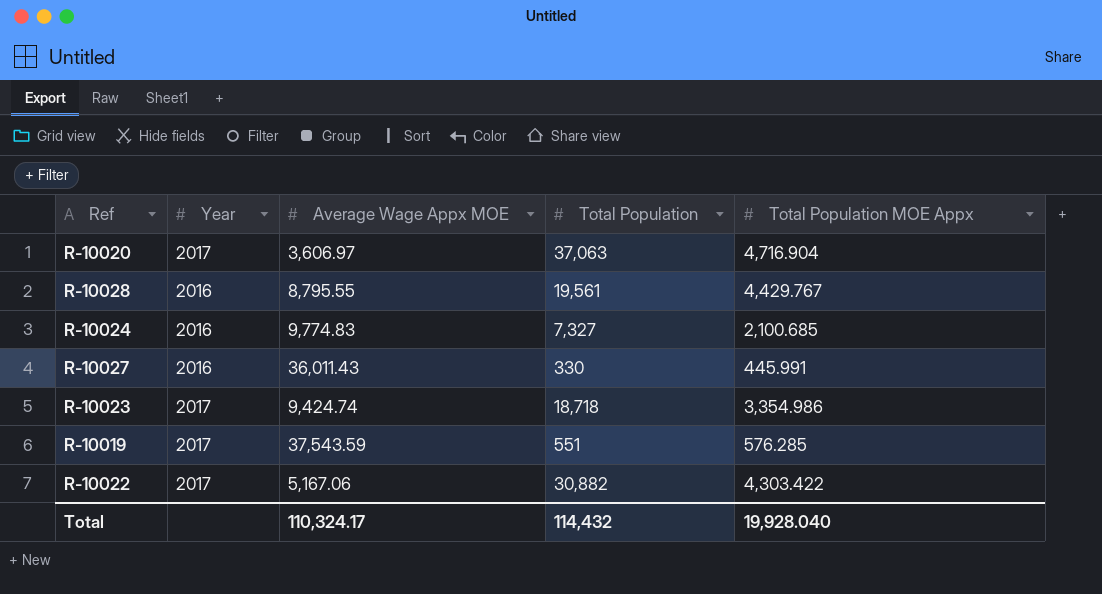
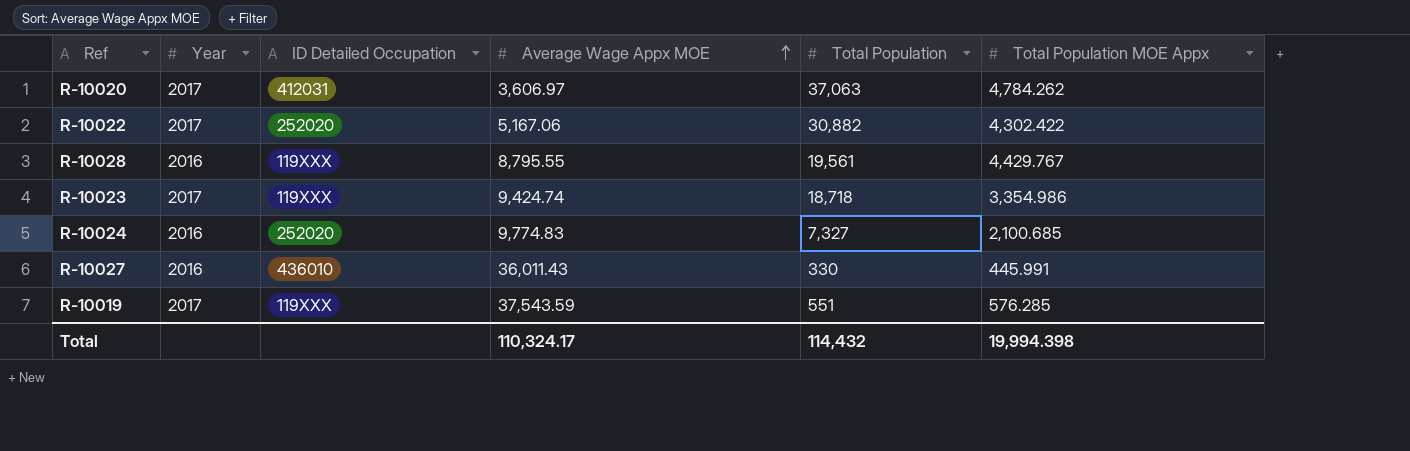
row order: none -> Average Wage Appx MOE ascending
column ID Detailed Occupation | position: none -> 3
R-10020 | Total Population MOE Appx: 4,716.904 -> 4,784.262
R-10022 | Total Population MOE Appx: 4,303.422 -> 4,302.422
Total | Total Population MOE Appx: 19,928.040 -> 19,994.398

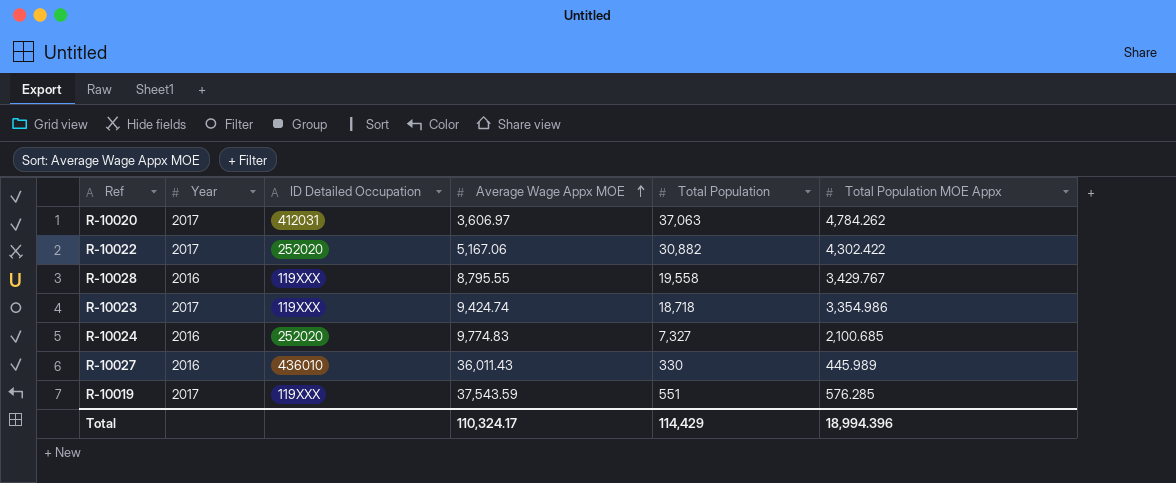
R-10028 | Total Population: 19,561 -> 19,558
R-10028 | Total Population MOE Appx: 4,429.767 -> 3,429.767
R-10027 | Total Population MOE Appx: 445.991 -> 445.989
Total | Total Population: 114,432 -> 114,429
Total | Total Population MOE Appx: 19,994.398 -> 18,994.396

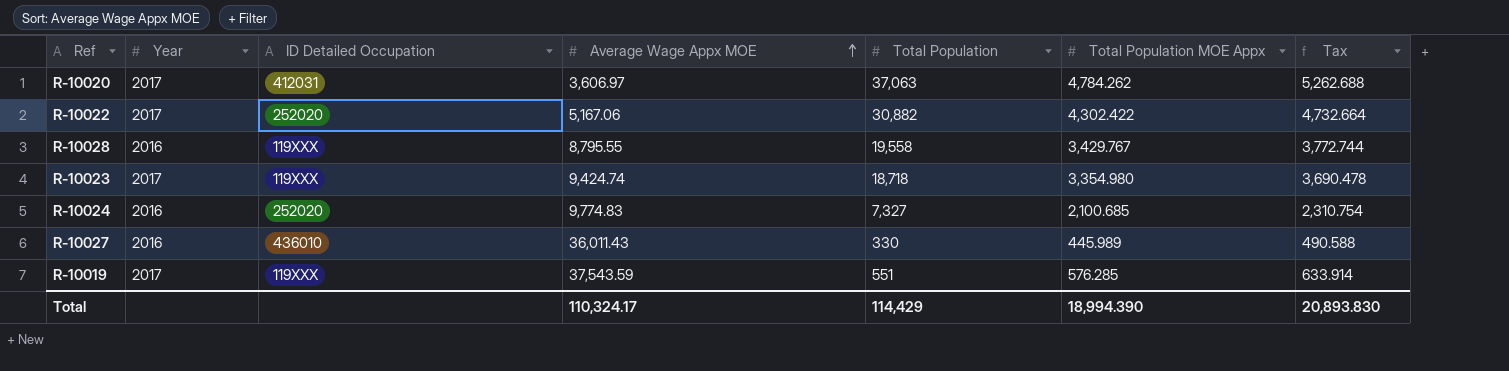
column Tax | formula: none -> [Total Population MOE Appx] * 1.1
R-10023 | Total Population MOE Appx: 3,354.986 -> 3,354.980
Total | Total Population MOE Appx: 18,994.396 -> 18,994.390

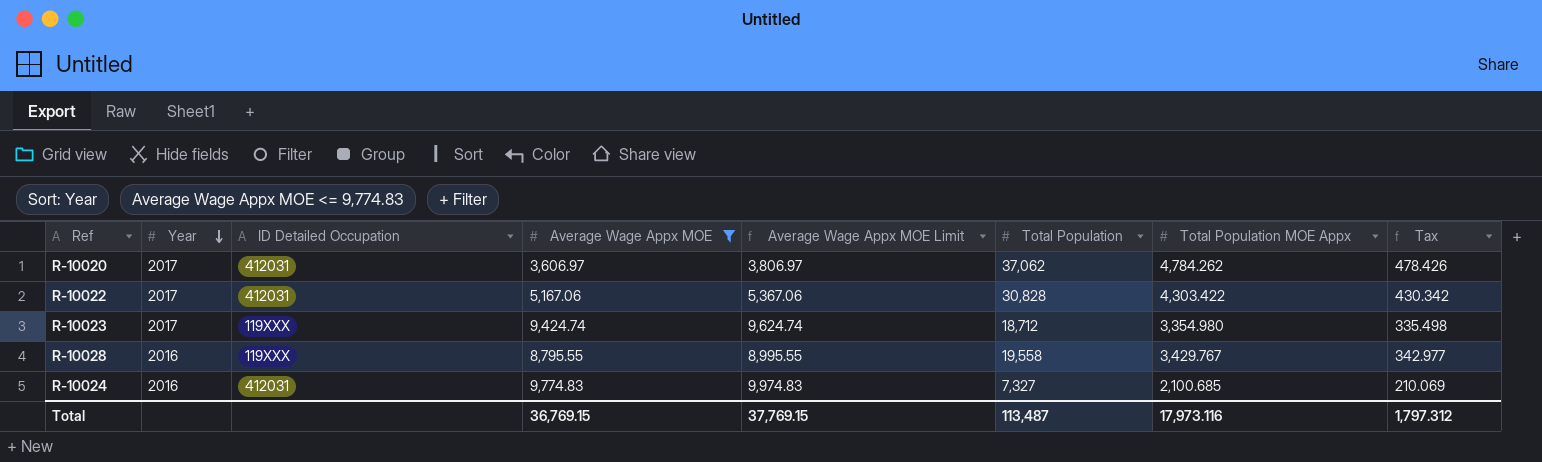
filter: none -> Average Wage Appx MOE <= 9,774.83
row order: Average Wage Appx MOE ascending -> Year descending
column Average Wage Appx MOE Limit | formula: none -> [Average Wage Appx MOE] + 200
column Tax | formula: [Total Population MOE Appx] * 1.1 -> [Total Population MOE Appx] * 0.1
R-10020 | Total Population: 37,063 -> 37,062
R-10022 | ID Detailed Occupation: 252020 -> 412031
R-10022 | Total Population: 30,882 -> 30,828
R-10022 | Total Population MOE Appx: 4,302.422 -> 4,303.422
R-10023 | Total Population: 18,718 -> 18,712
R-10024 | ID Detailed Occupation: 252020 -> 412031
Total | Average Wage Appx MOE: 110,324.17 -> 36,769.15
Total | Total Population: 114,429 -> 113,487
Total | Total Population MOE Appx: 18,994.390 -> 17,973.116
Total | Tax: 20,893.830 -> 1,797.312

